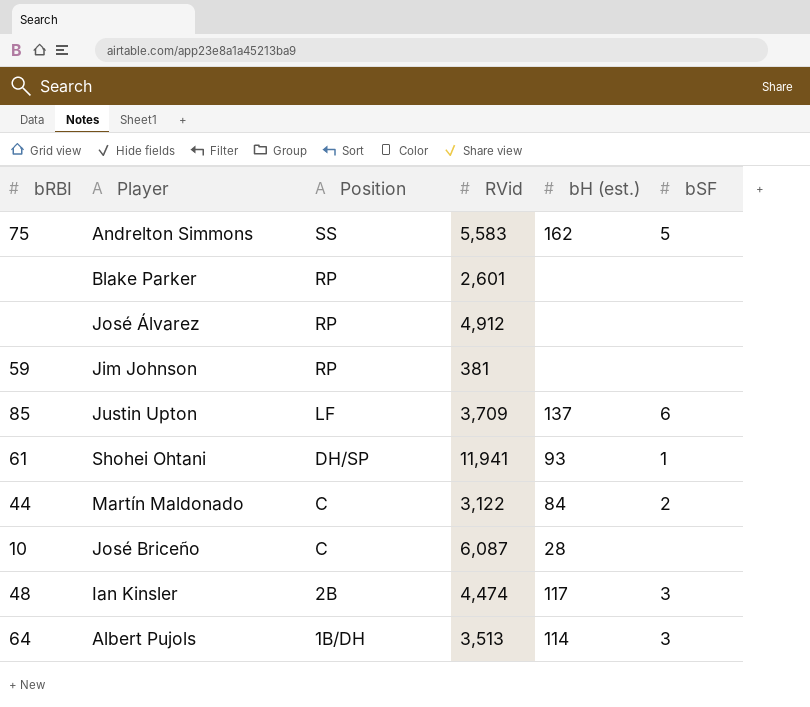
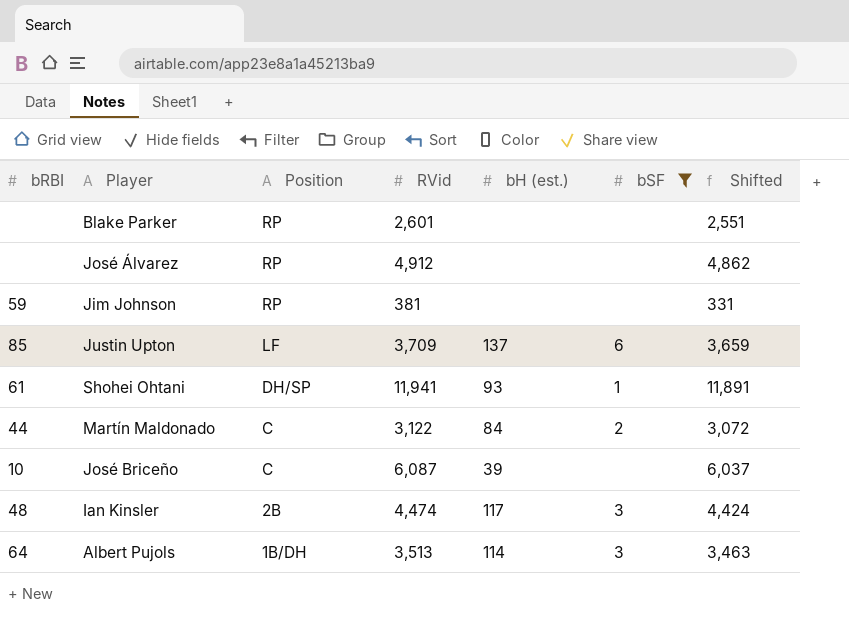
filter: none -> bSF != 5
column Shifted | formula: none -> [RVid] - 50
José Briceño | bH (est.): 28 -> 39

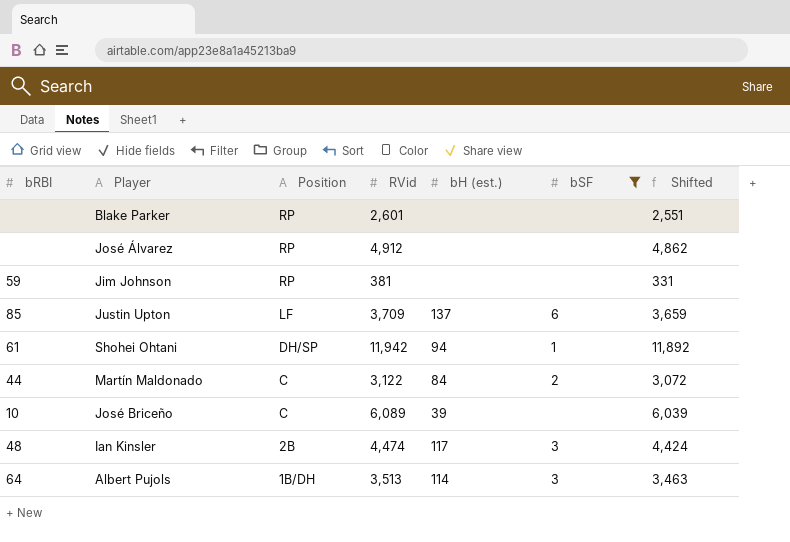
Shohei Ohtani | RVid: 11,941 -> 11,942
Shohei Ohtani | bH (est.): 93 -> 94
Shohei Ohtani | Shifted: 11,891 -> 11,892
José Briceño | RVid: 6,087 -> 6,089
José Briceño | Shifted: 6,037 -> 6,039

